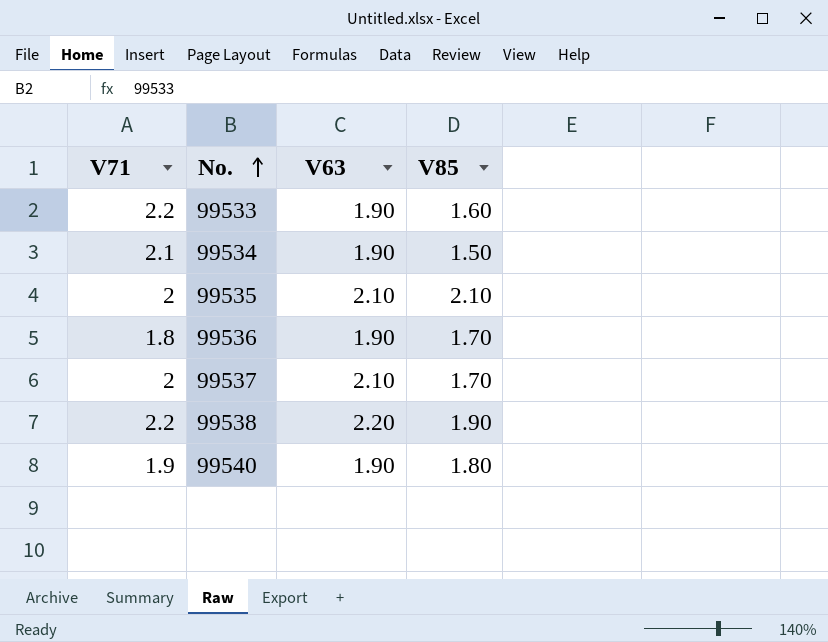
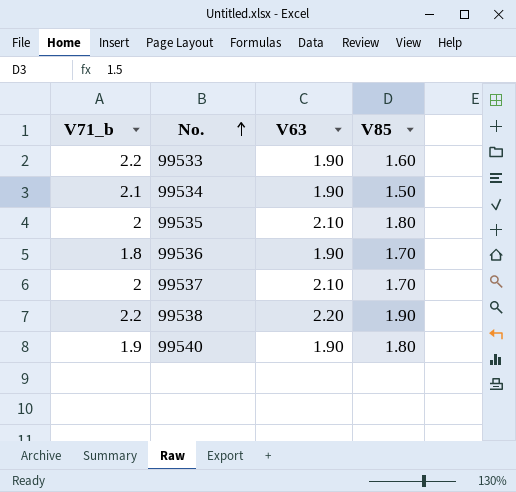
column name: V71 -> V71_b
99535 | V85: 2.10 -> 1.80

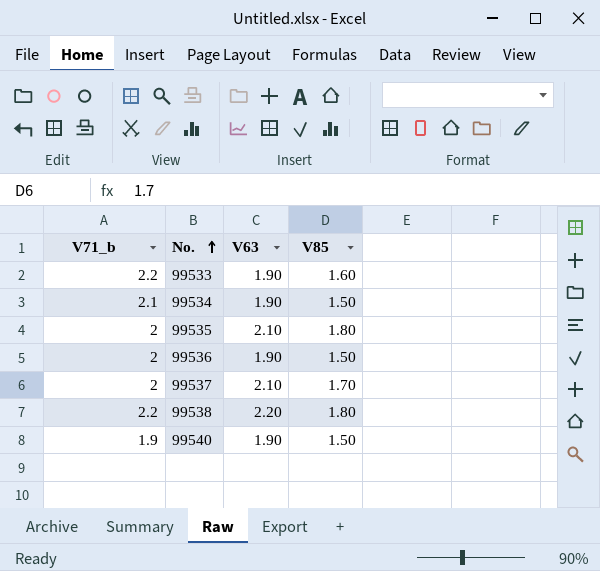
99536 | V71_b: 1.8 -> 2
99536 | V85: 1.70 -> 1.50
99538 | V85: 1.90 -> 1.80
99540 | V85: 1.80 -> 1.50

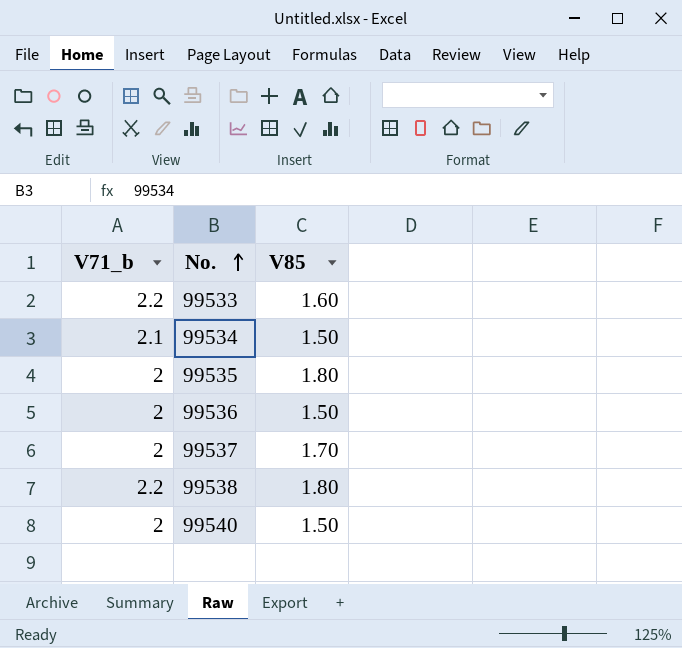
column V63 | position: 3 -> none
99540 | V71_b: 1.9 -> 2

